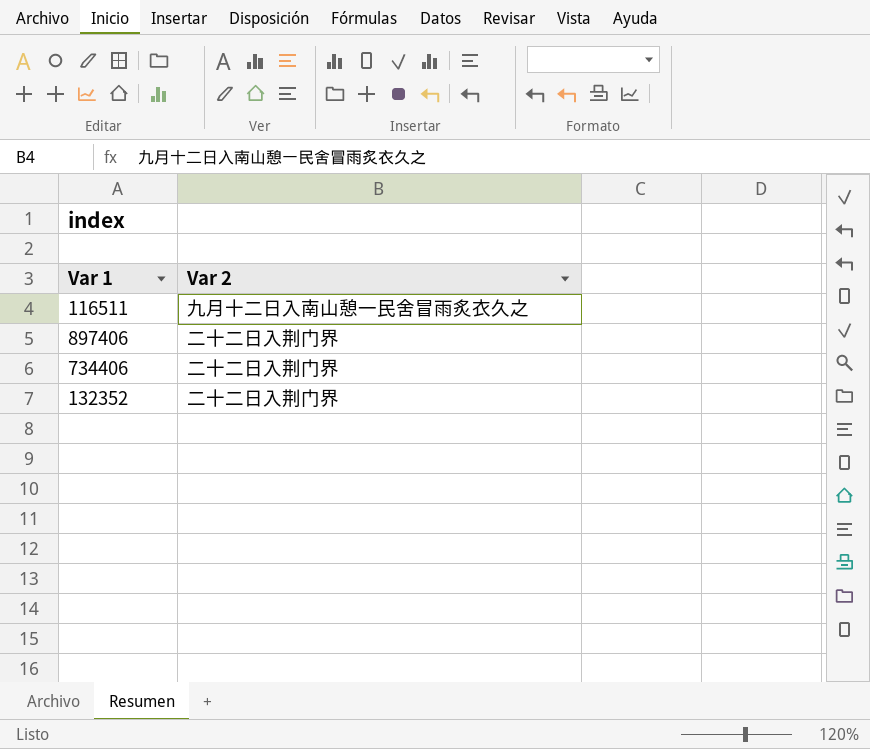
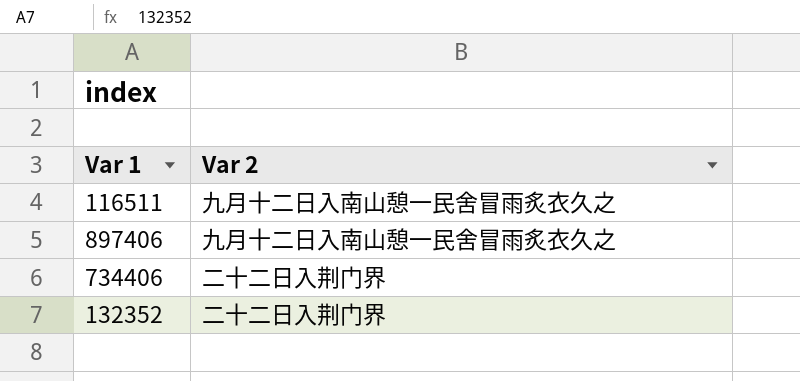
897406 | Var 2: 二十二日入荆门界 -> 九月十二日入南山憩一民舍冒雨炙衣久之

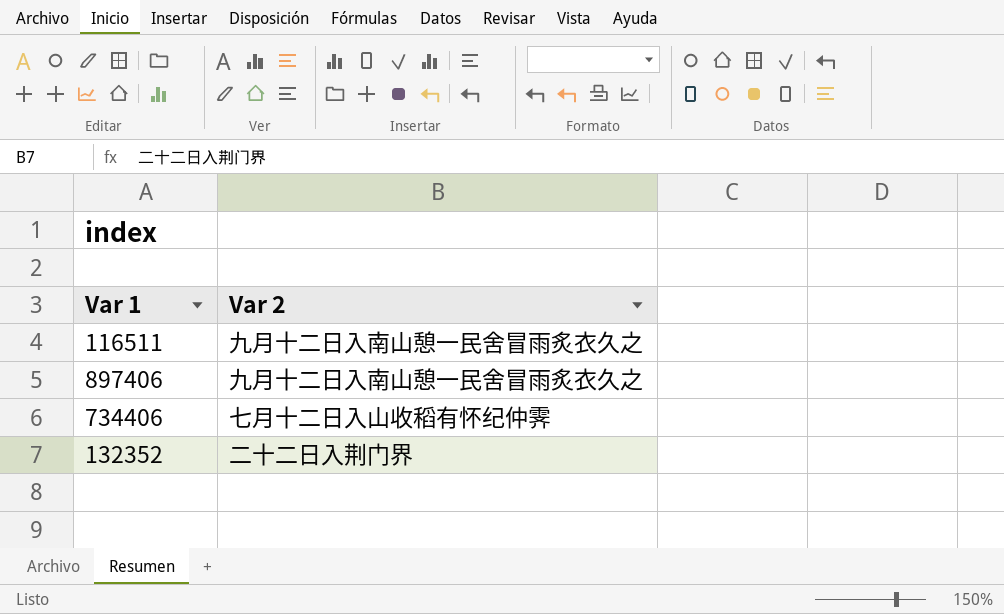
734406 | Var 2: 二十二日入荆门界 -> 七月十二日入山收稻有怀纪仲霁

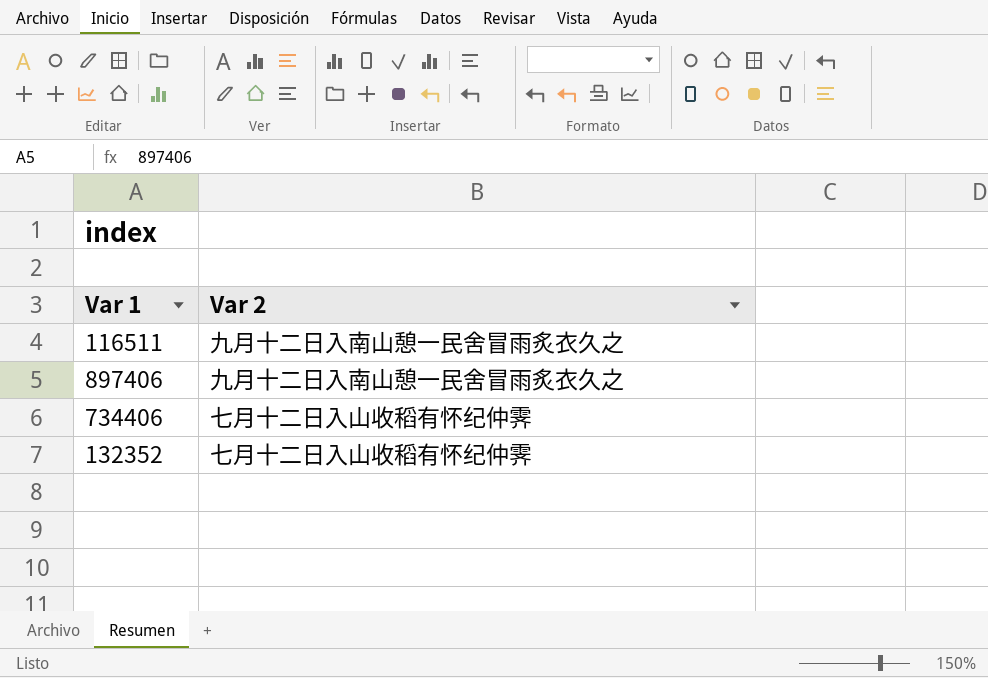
132352 | Var 2: 二十二日入荆门界 -> 七月十二日入山收稻有怀纪仲霁

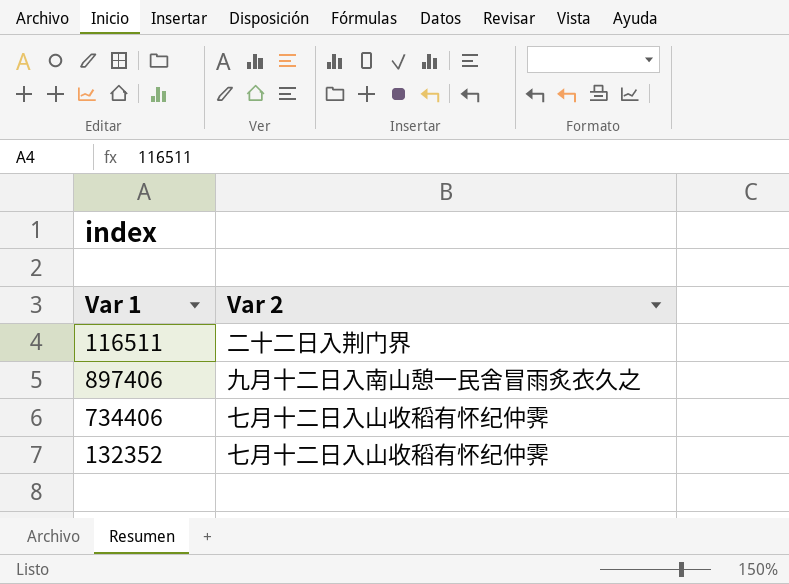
116511 | Var 2: 九月十二日入南山憩一民舍冒雨炙衣久之 -> 二十二日入荆门界

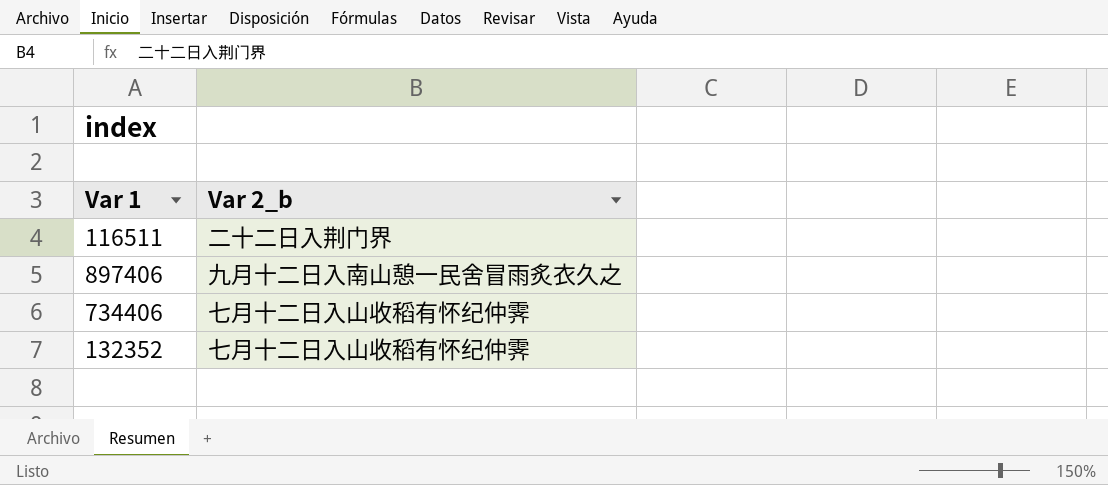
column name: Var 2 -> Var 2_b

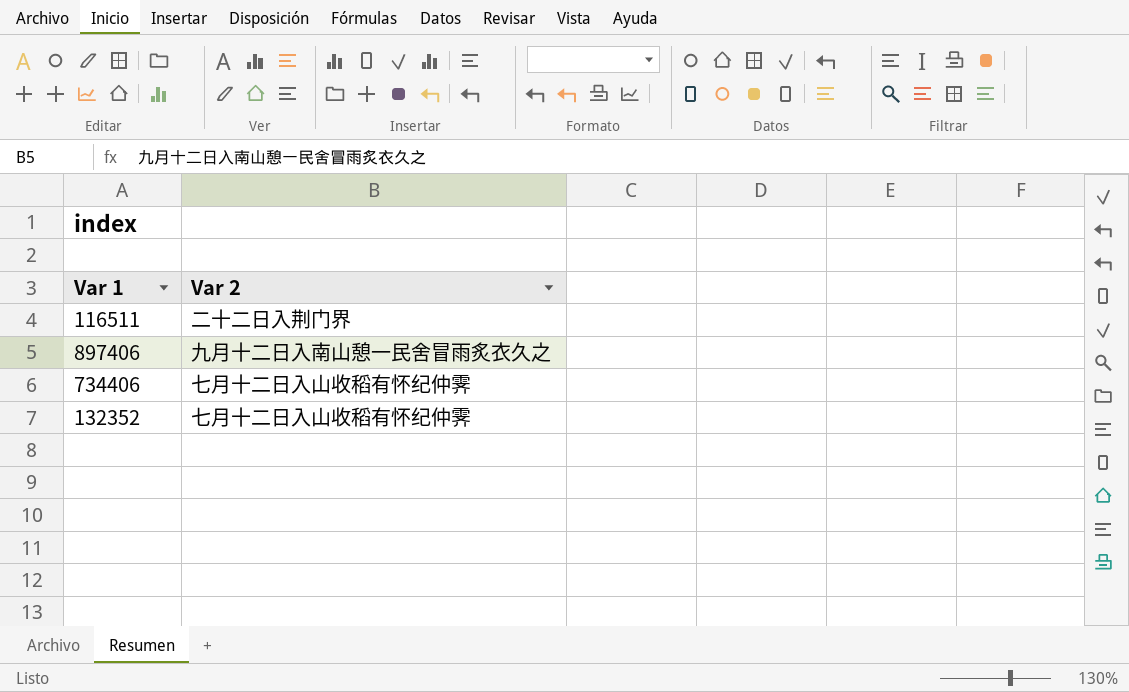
column name: Var 2_b -> Var 2

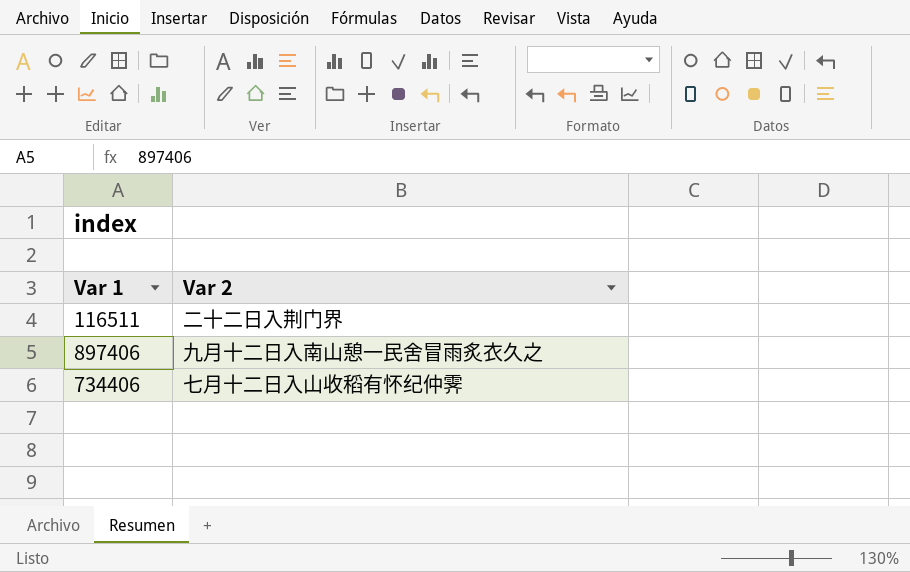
row 132352: 七月十二日入山收稻有怀纪仲霁 -> none

